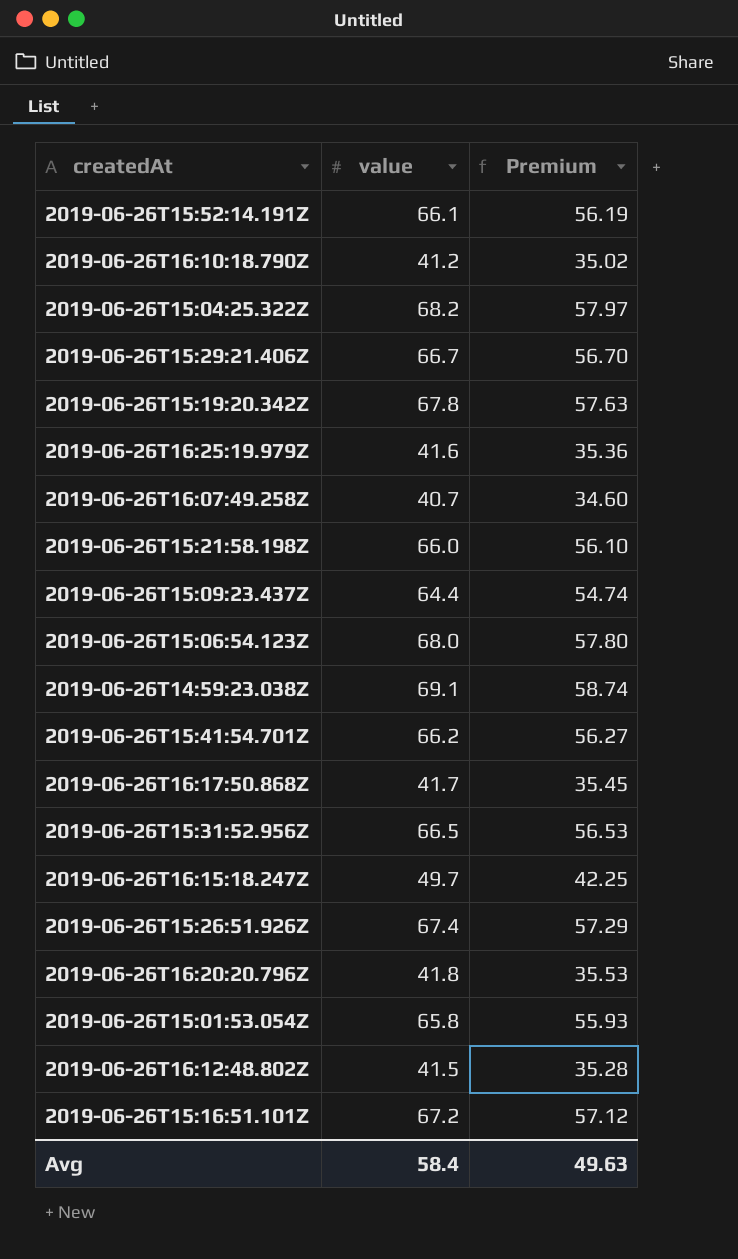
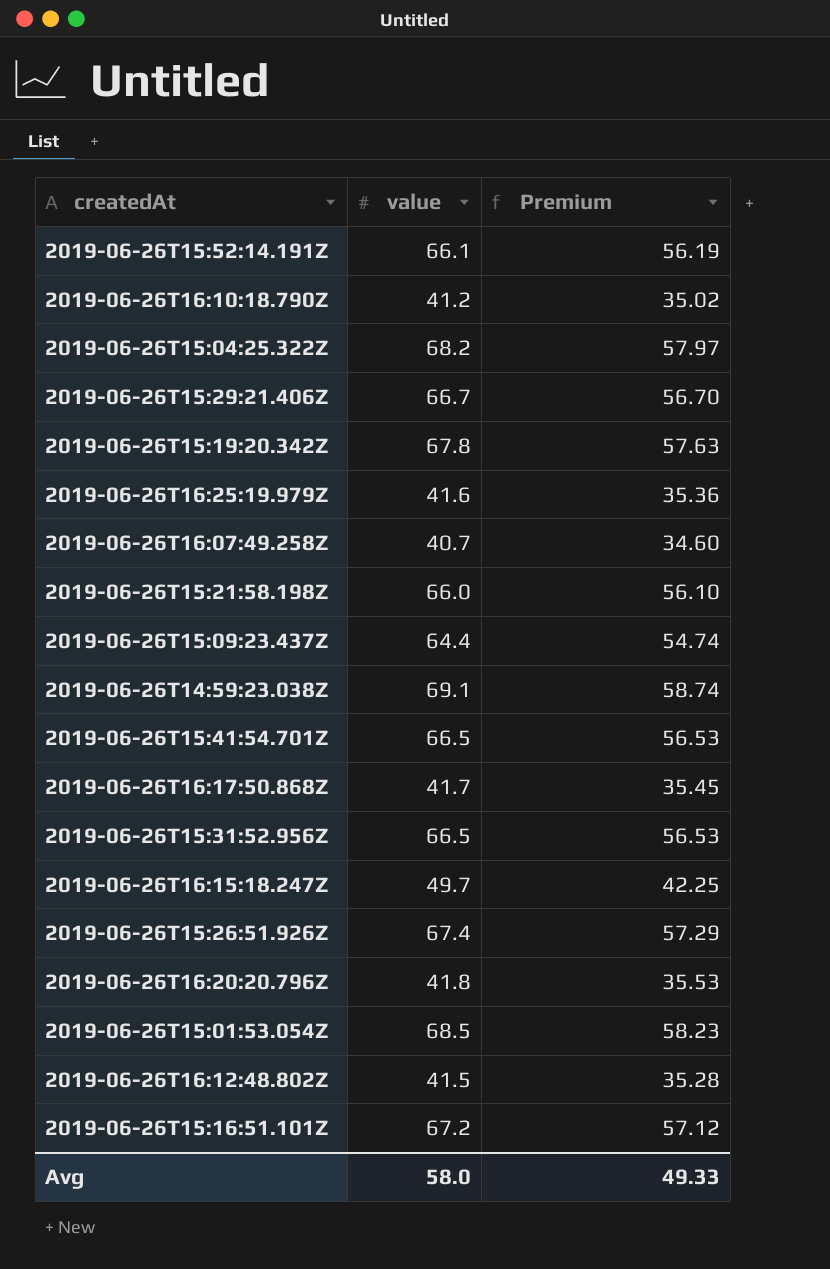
row 2019-06-26T15:06:54.123Z: 68.0 | 57.80 -> none
2019-06-26T15:41:54.701Z | value: 66.2 -> 66.5
2019-06-26T15:41:54.701Z | Premium: 56.27 -> 56.53
2019-06-26T15:01:53.054Z | value: 65.8 -> 68.5
2019-06-26T15:01:53.054Z | Premium: 55.93 -> 58.23
Avg | value: 58.4 -> 58.0
Avg | Premium: 49.63 -> 49.33

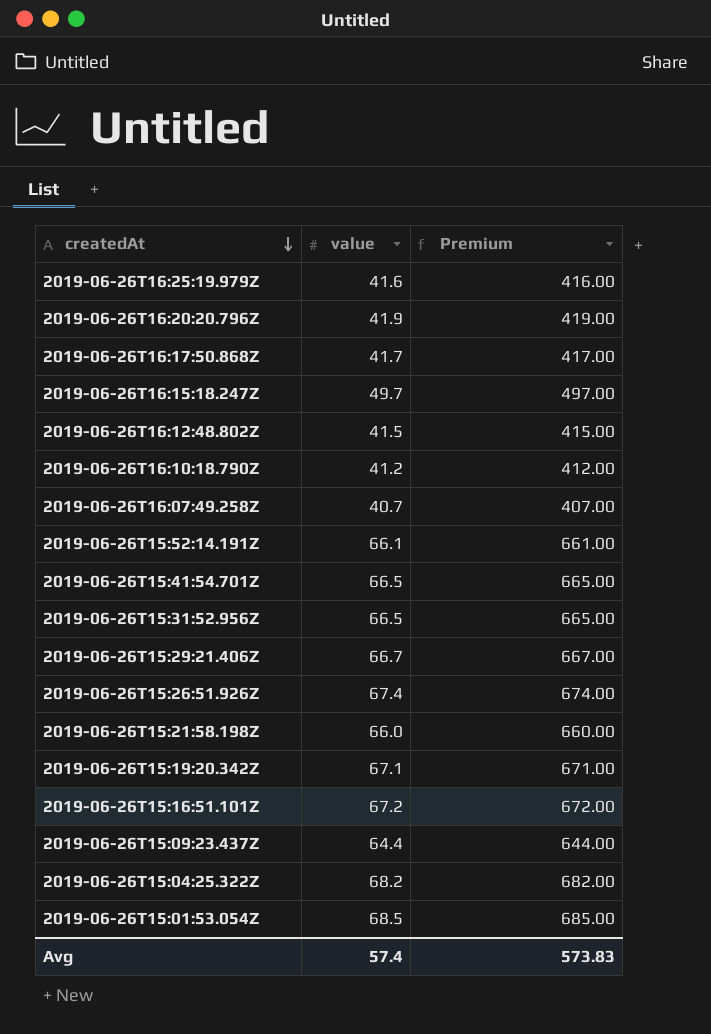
row order: none -> createdAt descending
column Premium | formula: [value] * 0.85 -> [value] * 10
row 2019-06-26T14:59:23.038Z: 69.1 | 58.74 -> none
2019-06-26T16:20:20.796Z | value: 41.8 -> 41.9
2019-06-26T15:19:20.342Z | value: 67.8 -> 67.1
Avg | value: 58.0 -> 57.4
Avg | Premium: 49.33 -> 573.83

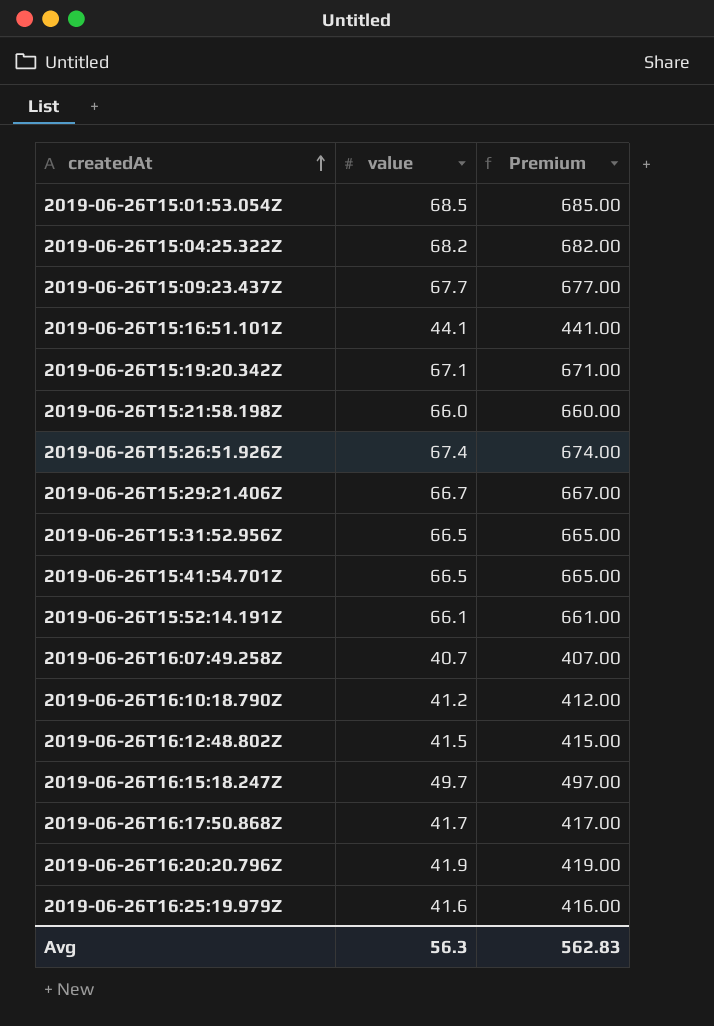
row order: createdAt descending -> createdAt ascending
2019-06-26T15:09:23.437Z | value: 64.4 -> 67.7
2019-06-26T15:09:23.437Z | Premium: 644.00 -> 677.00
2019-06-26T15:16:51.101Z | value: 67.2 -> 44.1
2019-06-26T15:16:51.101Z | Premium: 672.00 -> 441.00
Avg | value: 57.4 -> 56.3
Avg | Premium: 573.83 -> 562.83

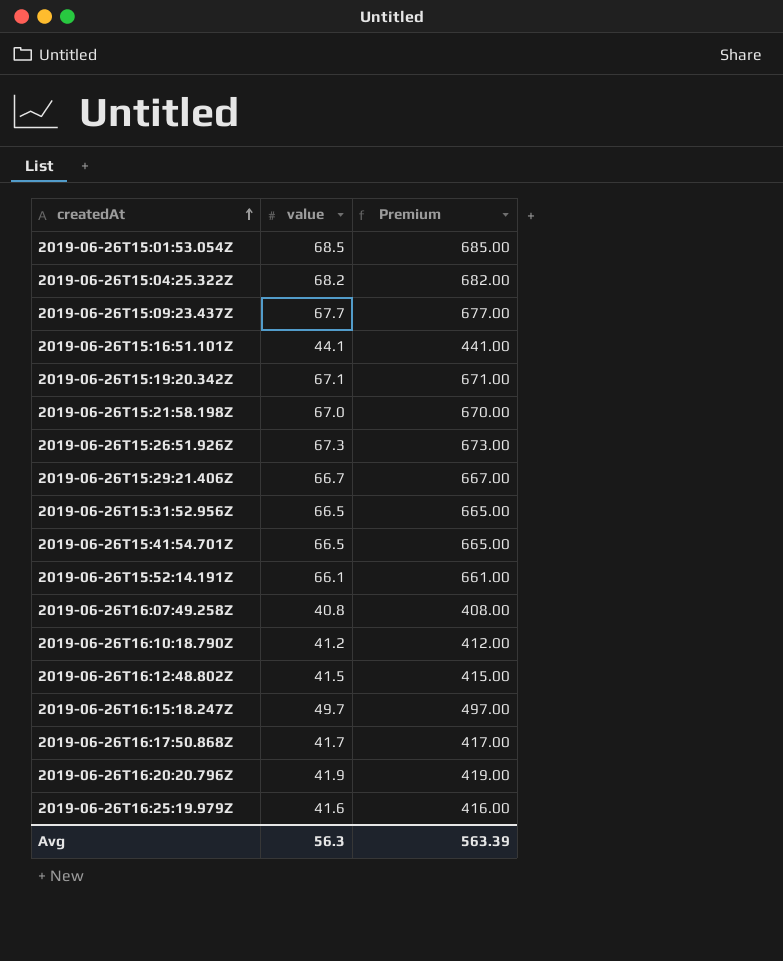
2019-06-26T15:21:58.198Z | value: 66.0 -> 67.0
2019-06-26T15:21:58.198Z | Premium: 660.00 -> 670.00
2019-06-26T15:26:51.926Z | value: 67.4 -> 67.3
2019-06-26T15:26:51.926Z | Premium: 674.00 -> 673.00
2019-06-26T16:07:49.258Z | value: 40.7 -> 40.8
2019-06-26T16:07:49.258Z | Premium: 407.00 -> 408.00
Avg | Premium: 562.83 -> 563.39

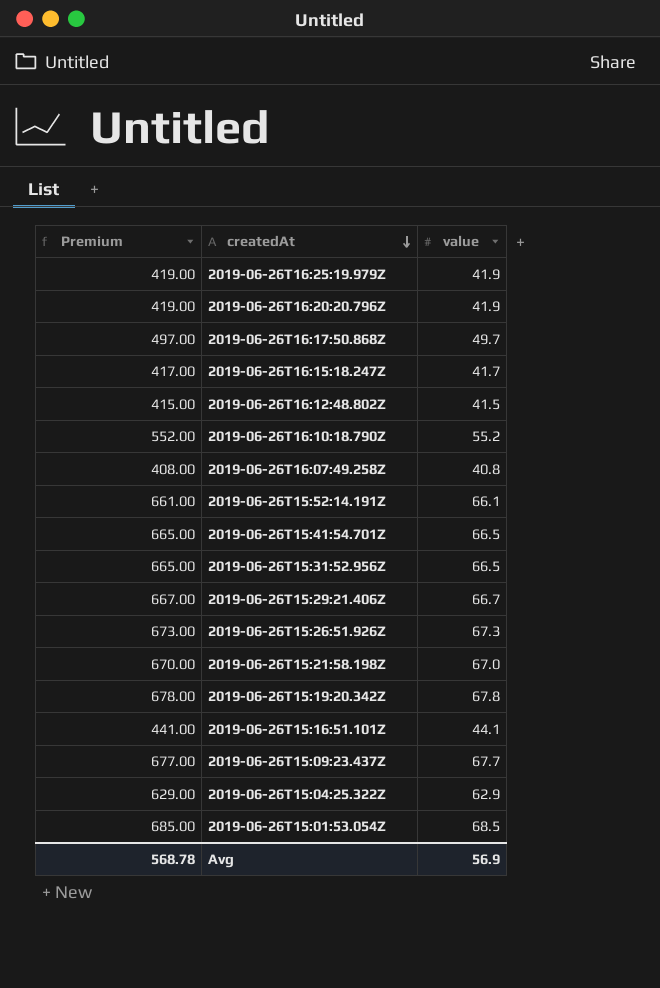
row order: createdAt ascending -> createdAt descending
column Premium | position: 3 -> 1
2019-06-26T16:25:19.979Z | Premium: 416.00 -> 419.00
2019-06-26T16:25:19.979Z | value: 41.6 -> 41.9
2019-06-26T16:17:50.868Z | Premium: 417.00 -> 497.00
2019-06-26T16:17:50.868Z | value: 41.7 -> 49.7
2019-06-26T16:15:18.247Z | Premium: 497.00 -> 417.00
2019-06-26T16:15:18.247Z | value: 49.7 -> 41.7
2019-06-26T16:10:18.790Z | Premium: 412.00 -> 552.00
2019-06-26T16:10:18.790Z | value: 41.2 -> 55.2
2019-06-26T15:19:20.342Z | Premium: 671.00 -> 678.00
2019-06-26T15:19:20.342Z | value: 67.1 -> 67.8
2019-06-26T15:04:25.322Z | Premium: 682.00 -> 629.00
2019-06-26T15:04:25.322Z | value: 68.2 -> 62.9
Avg | Premium: 563.39 -> 568.78
Avg | value: 56.3 -> 56.9

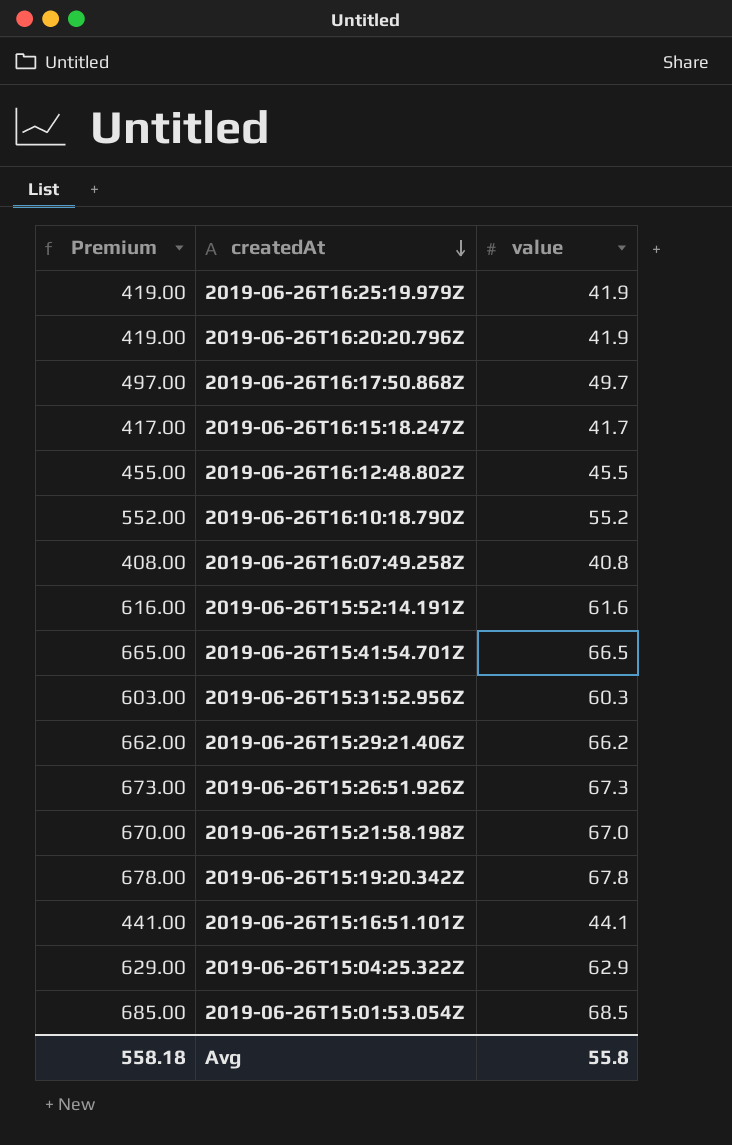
row 2019-06-26T15:09:23.437Z: 677.00 | 67.7 -> none
2019-06-26T16:12:48.802Z | Premium: 415.00 -> 455.00
2019-06-26T16:12:48.802Z | value: 41.5 -> 45.5
2019-06-26T15:52:14.191Z | Premium: 661.00 -> 616.00
2019-06-26T15:52:14.191Z | value: 66.1 -> 61.6
2019-06-26T15:31:52.956Z | Premium: 665.00 -> 603.00
2019-06-26T15:31:52.956Z | value: 66.5 -> 60.3
2019-06-26T15:29:21.406Z | Premium: 667.00 -> 662.00
2019-06-26T15:29:21.406Z | value: 66.7 -> 66.2
Avg | Premium: 568.78 -> 558.18
Avg | value: 56.9 -> 55.8

